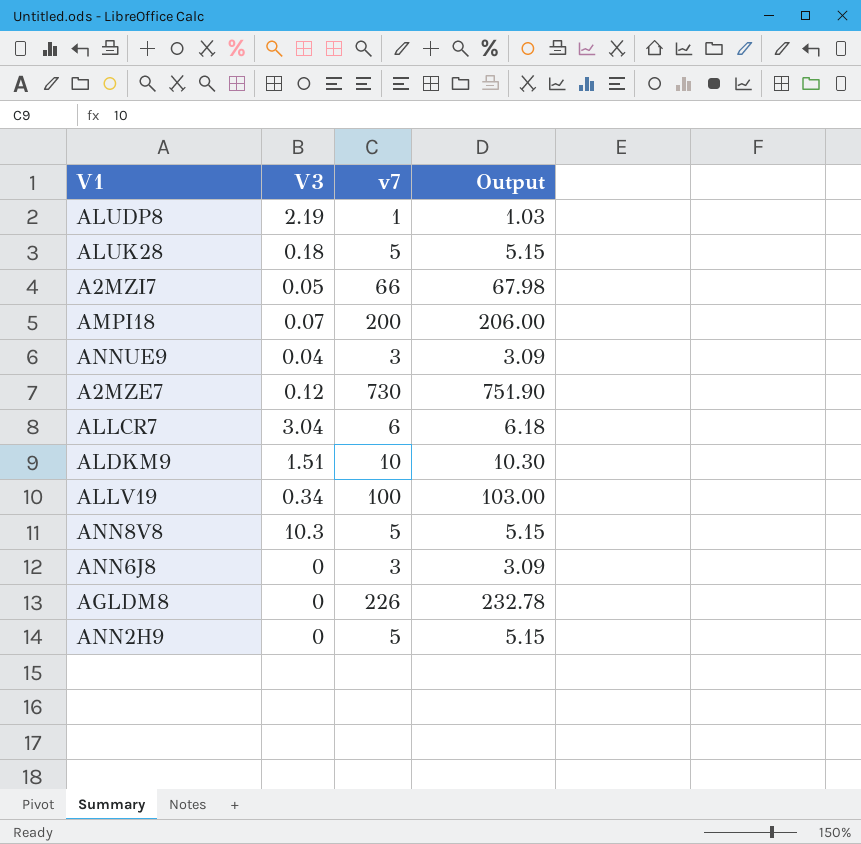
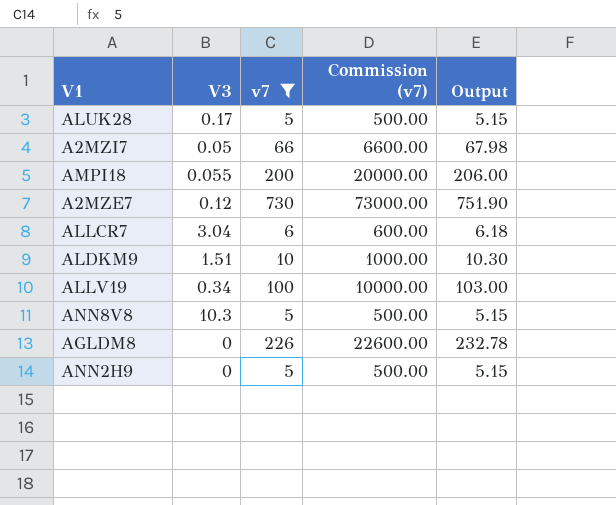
filter: none -> v7 >= 5
column Commission (v7) | formula: none -> [v7] * 100
ALUK28 | V3: 0.18 -> 0.17
AMPI18 | V3: 0.07 -> 0.055

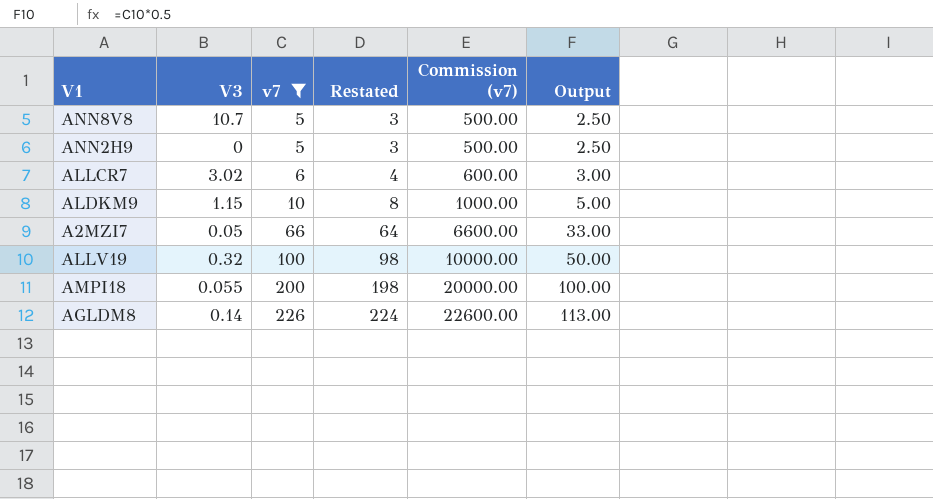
row order: none -> v7 ascending
column Restated | formula: none -> [v7] - 2
column Output | formula: [v7] * 1.03 -> [v7] * 0.5
row ALUK28: 0.17 | 5 | 500.00 | 5.15 -> none
row A2MZE7: 0.12 | 730 | 73000.00 | 751.90 -> none
ANN8V8 | V3: 10.3 -> 10.7
ALLCR7 | V3: 3.04 -> 3.02
ALDKM9 | V3: 1.51 -> 1.15
ALLV19 | V3: 0.34 -> 0.32
AGLDM8 | V3: 0 -> 0.14

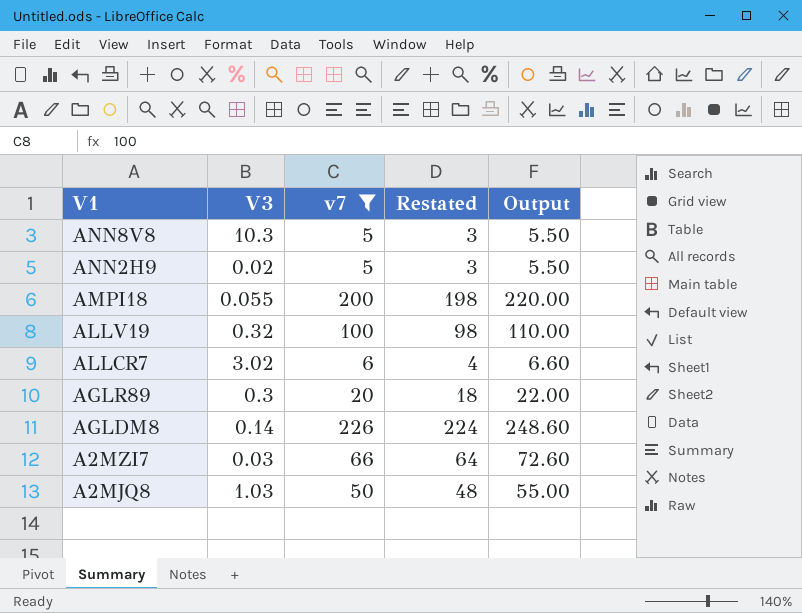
row order: v7 ascending -> V1 descending
column Commission (v7) | formula: [v7] * 100 -> none
column Output | formula: [v7] * 0.5 -> [v7] * 1.1
row ALDKM9: 1.15 | 10 | 8 | 1000.00 | 5.00 -> none
ANN8V8 | V3: 10.7 -> 10.3
ANN2H9 | V3: 0 -> 0.02
row AGLR89: none -> 0.3 | 20 | 18 | 22.00
A2MZI7 | V3: 0.05 -> 0.03
row A2MJQ8: none -> 1.03 | 50 | 48 | 55.00

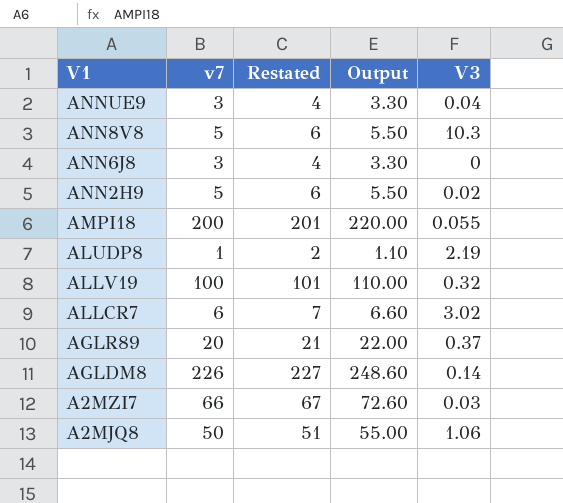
filter: v7 >= 5 -> none
column Restated | formula: [v7] - 2 -> [v7] + 1
column V3 | position: 2 -> 5
AGLR89 | V3: 0.3 -> 0.37
A2MJQ8 | V3: 1.03 -> 1.06

